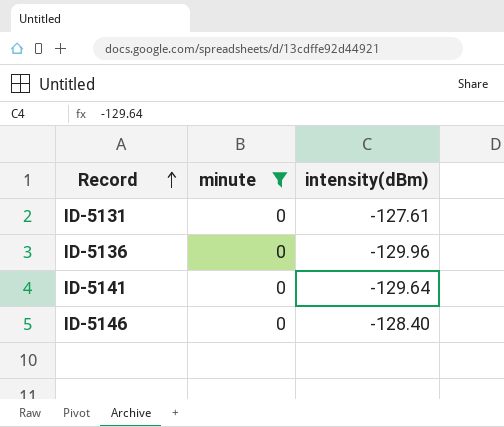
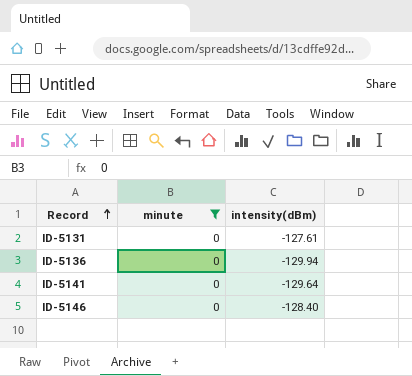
ID-5136 | intensity(dBm): -129.96 -> -129.94

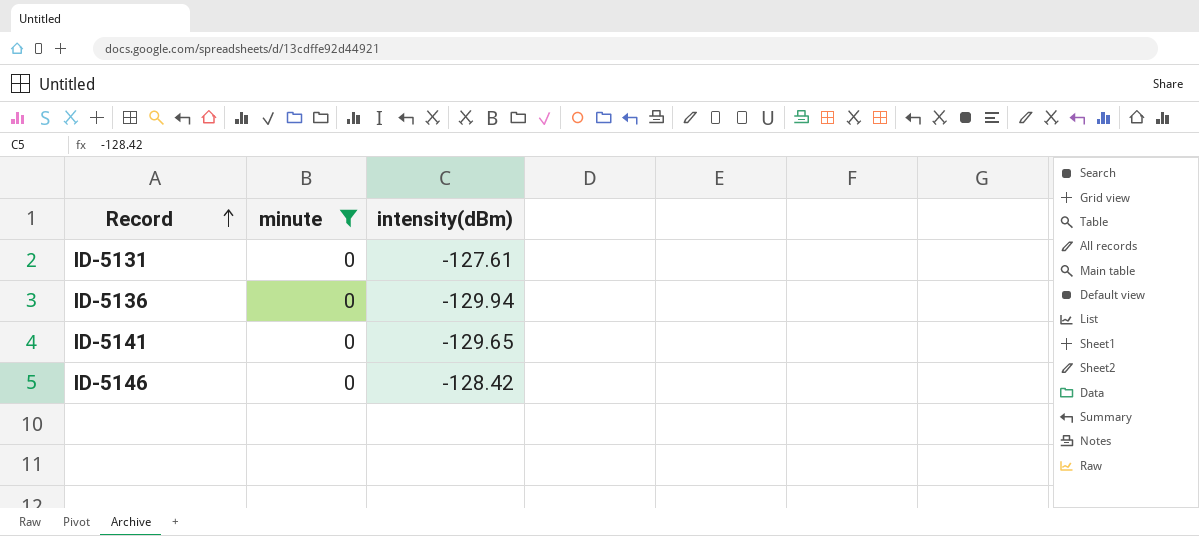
ID-5141 | intensity(dBm): -129.64 -> -129.65
ID-5146 | intensity(dBm): -128.40 -> -128.42

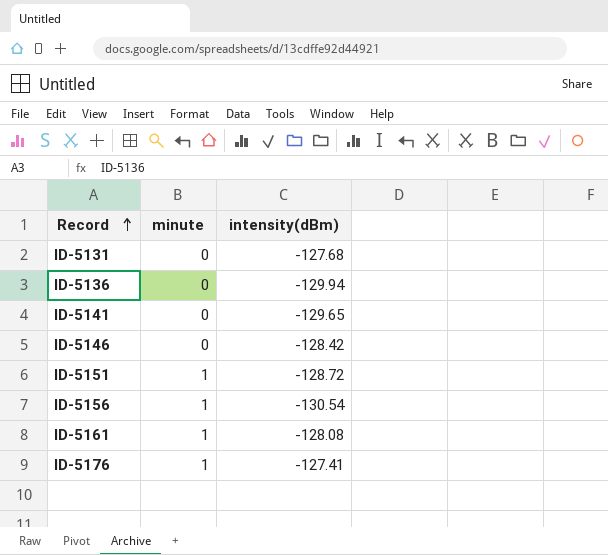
filter: minute = 0 -> none
ID-5131 | intensity(dBm): -127.61 -> -127.68

